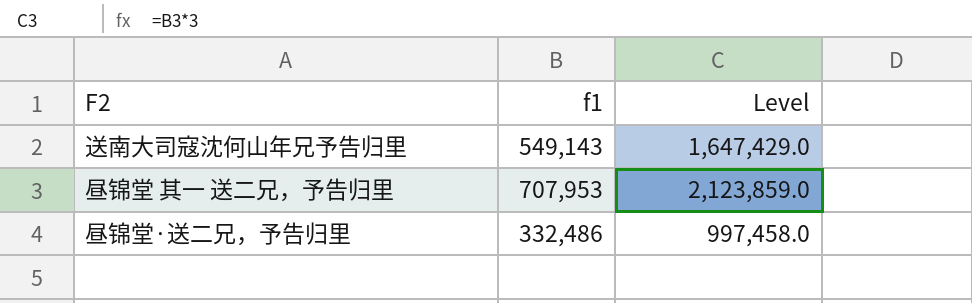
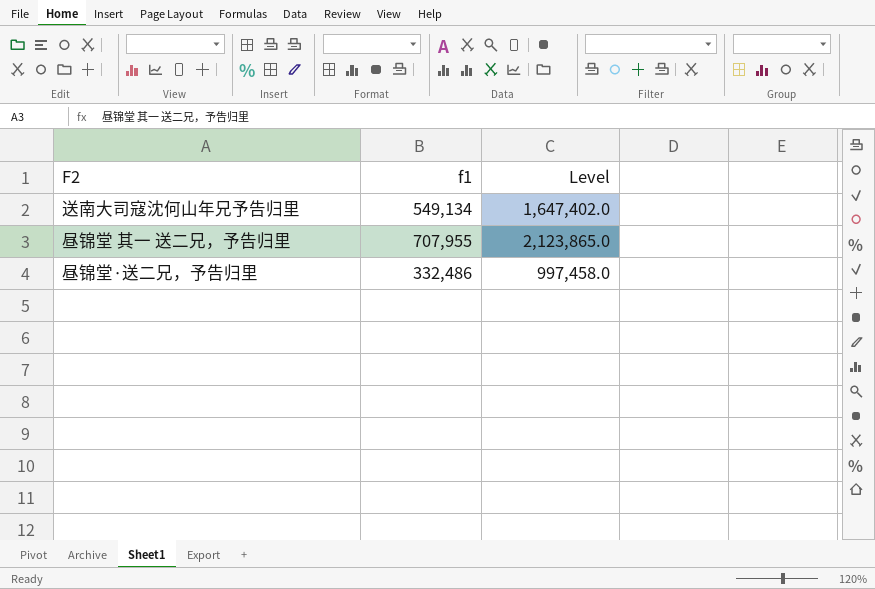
送南大司寇沈何山年兄予告归里 | f1: 549,143 -> 549,134
送南大司寇沈何山年兄予告归里 | Level: 1,647,429.0 -> 1,647,402.0
昼锦堂 其一 送二兄，予告归里 | f1: 707,953 -> 707,955
昼锦堂 其一 送二兄，予告归里 | Level: 2,123,859.0 -> 2,123,865.0

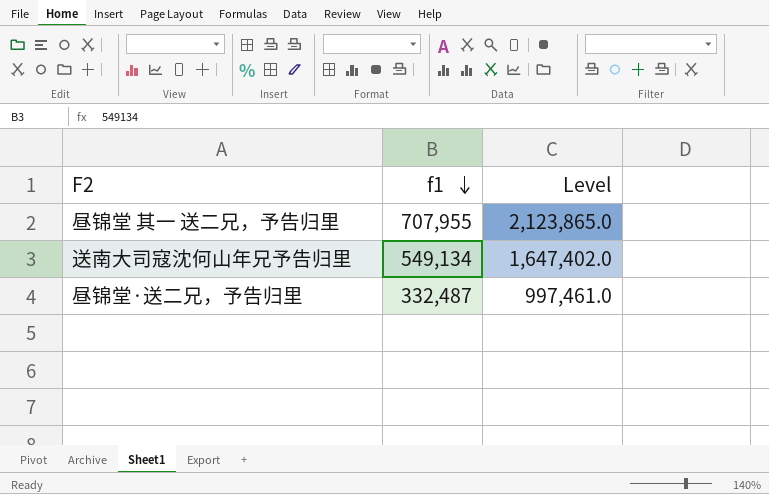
row order: none -> f1 descending
昼锦堂·送二兄，予告归里 | f1: 332,486 -> 332,487
昼锦堂·送二兄，予告归里 | Level: 997,458.0 -> 997,461.0

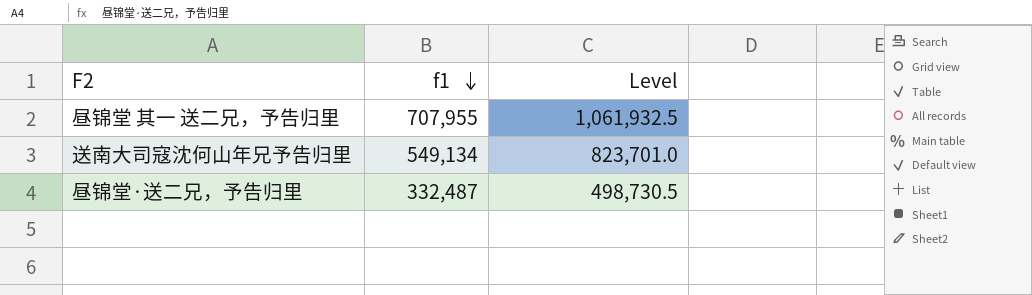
column Level | formula: [f1] * 3 -> [f1] * 1.5

